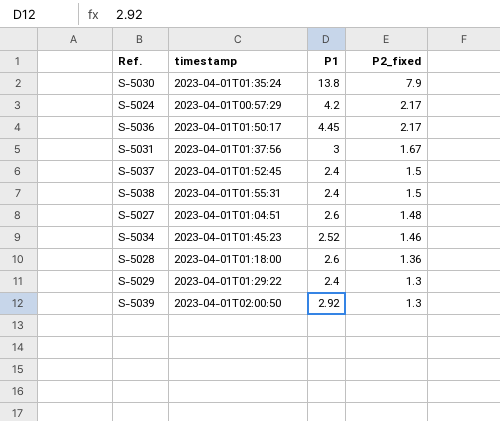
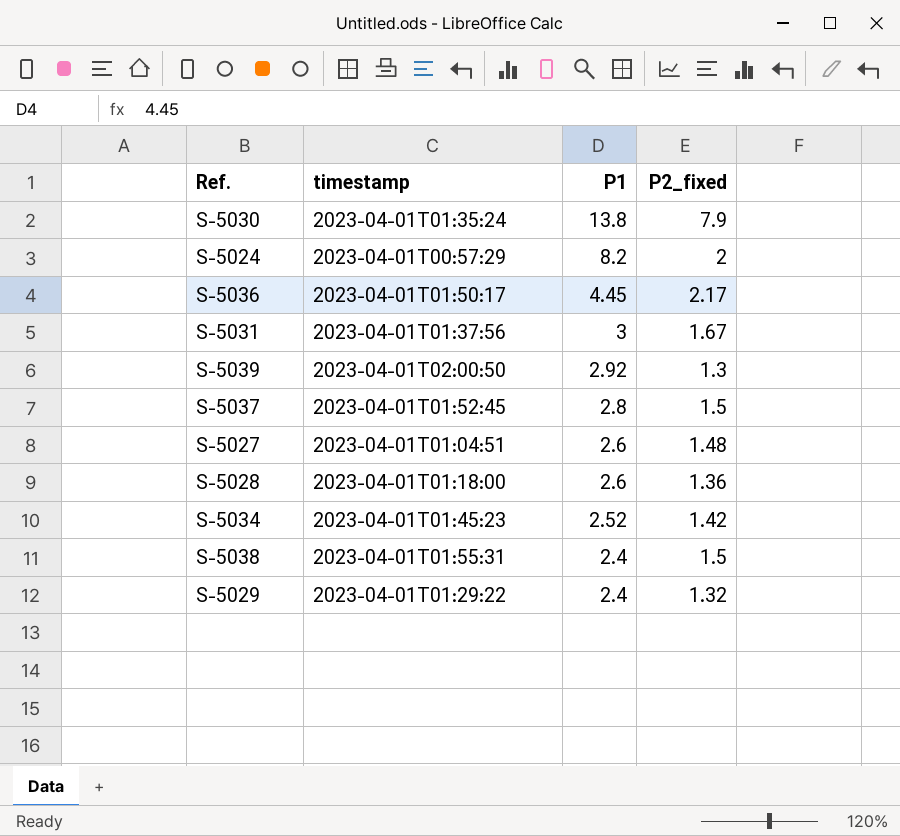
row order: P2_fixed descending -> P1 descending
S-5024 | P1: 4.2 -> 8.2
S-5024 | P2_fixed: 2.17 -> 2
S-5037 | P1: 2.4 -> 2.8
S-5034 | P2_fixed: 1.46 -> 1.42
S-5029 | P2_fixed: 1.3 -> 1.32

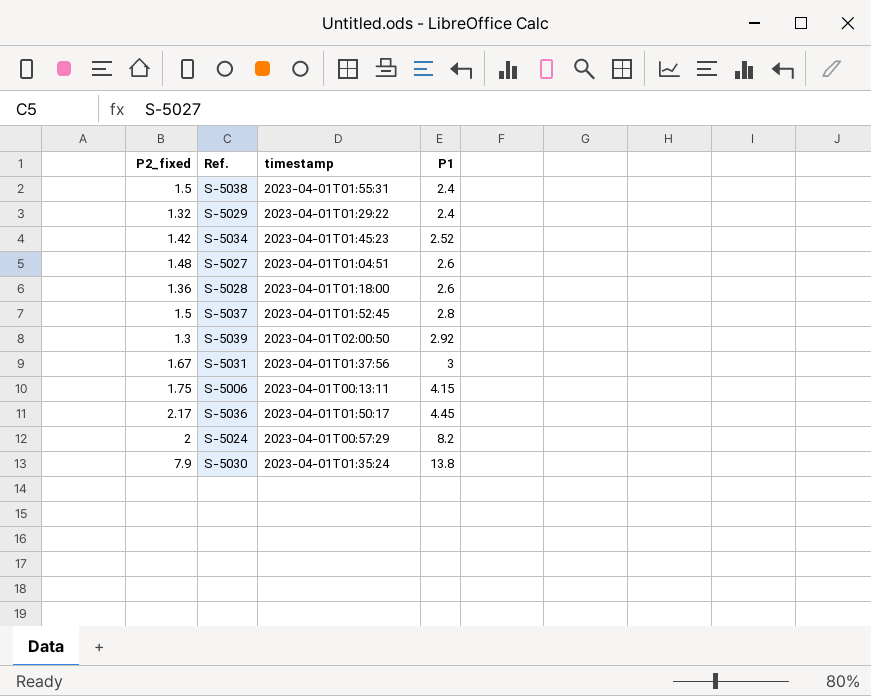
row order: P1 descending -> P1 ascending
column P2_fixed | position: 4 -> 1
row S-5006: none -> 1.75 | 2023-04-01T00:13:11 | 4.15

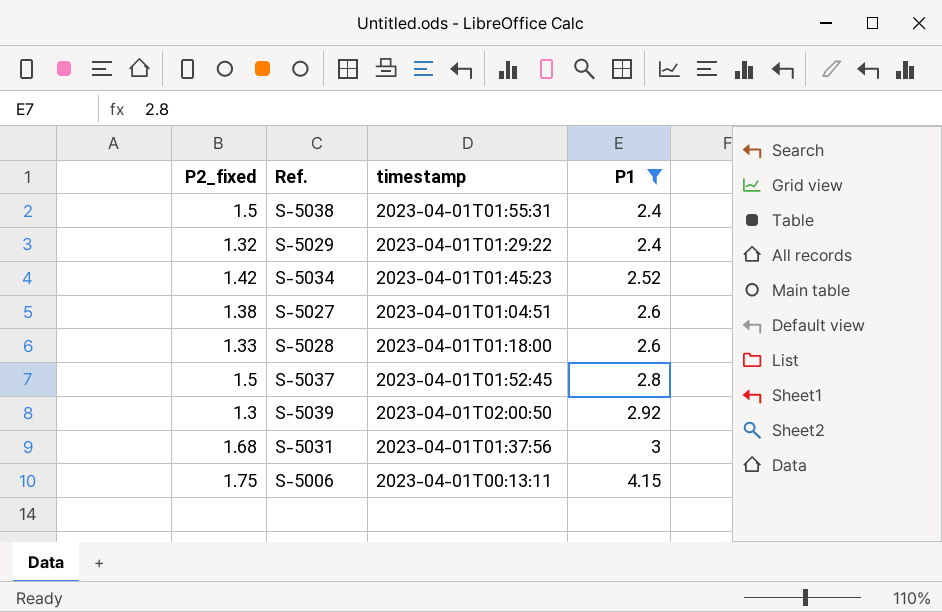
filter: none -> P1 <= 4.15
S-5027 | P2_fixed: 1.48 -> 1.38
S-5028 | P2_fixed: 1.36 -> 1.33
S-5031 | P2_fixed: 1.67 -> 1.68

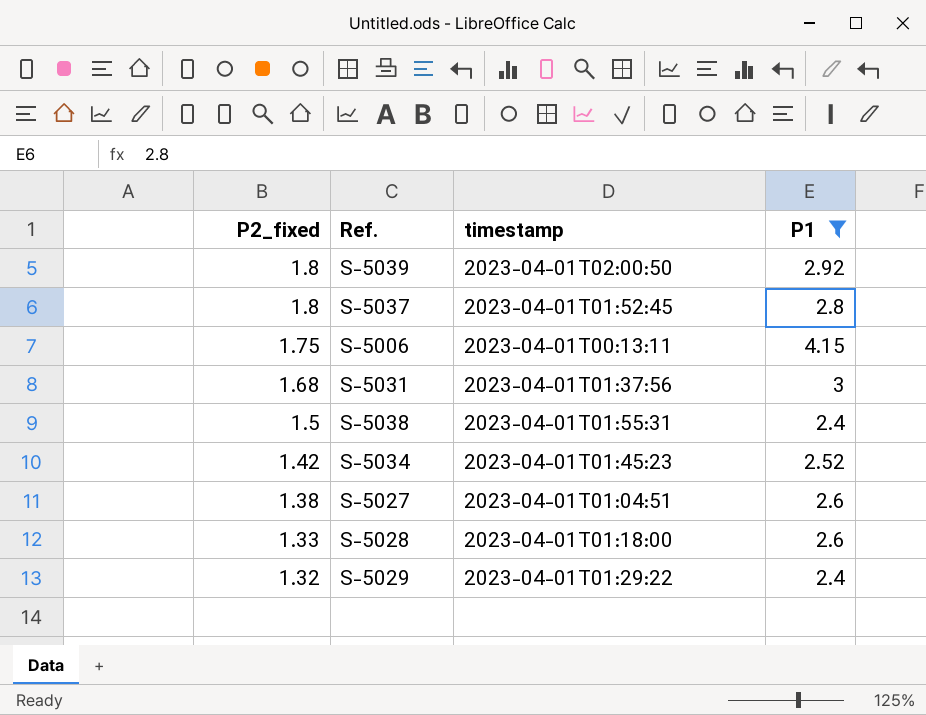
row order: P1 ascending -> P2_fixed descending
S-5039 | P2_fixed: 1.3 -> 1.8
S-5037 | P2_fixed: 1.5 -> 1.8

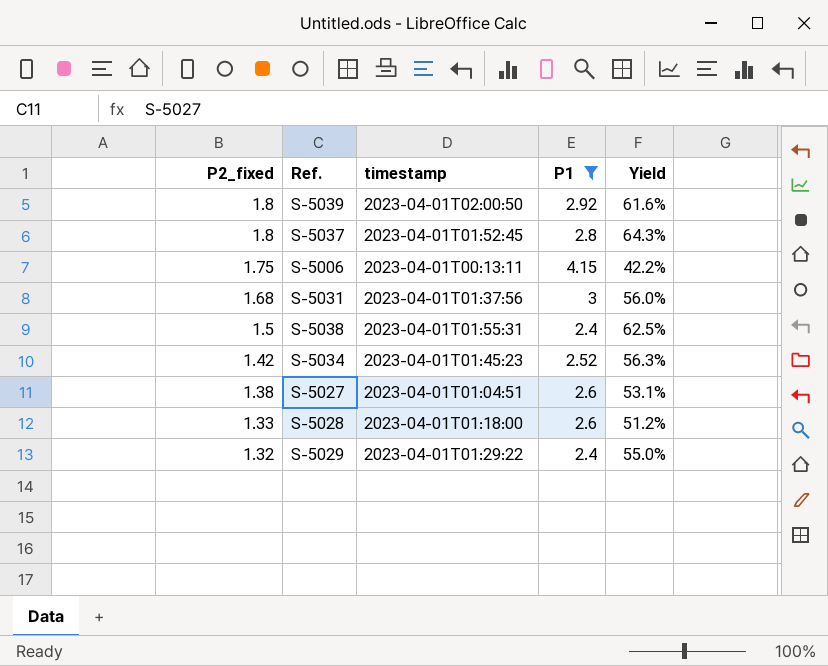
column Yield | formula: none -> [P2_fixed] / [P1]

